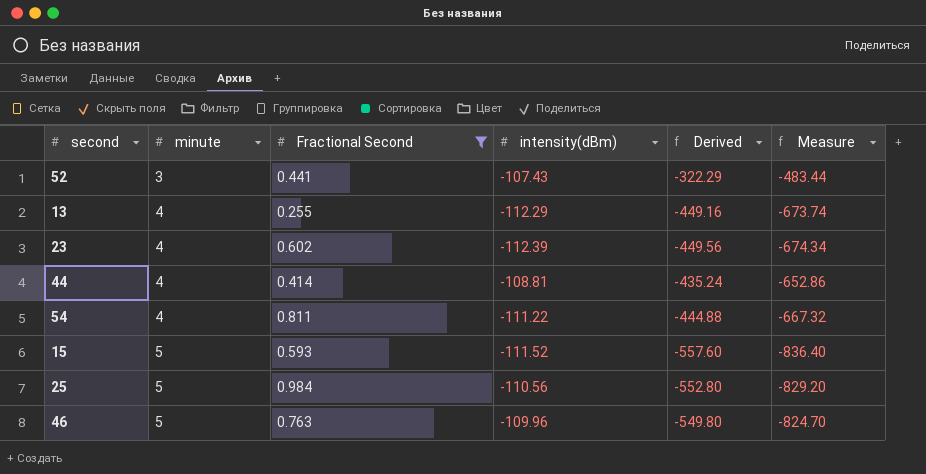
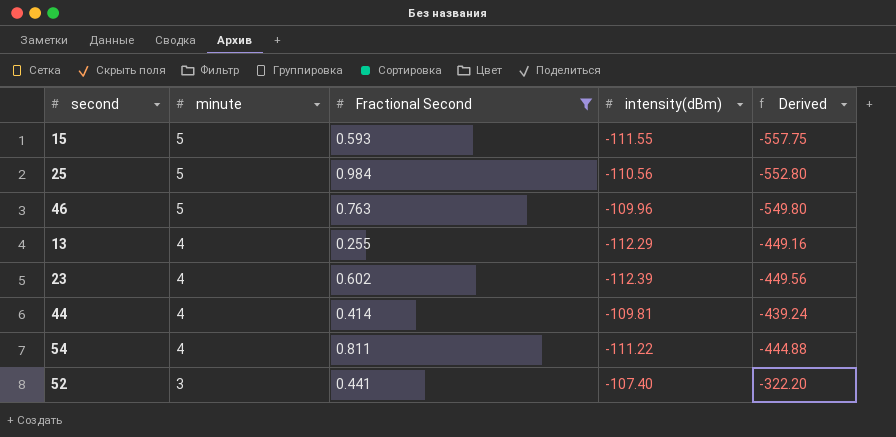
row order: minute ascending -> minute descending
column Measure | formula: [Derived] * 1.5 -> none
15 | intensity(dBm): -111.52 -> -111.55
15 | Derived: -557.60 -> -557.75
44 | intensity(dBm): -108.81 -> -109.81
44 | Derived: -435.24 -> -439.24
52 | intensity(dBm): -107.43 -> -107.40
52 | Derived: -322.29 -> -322.20

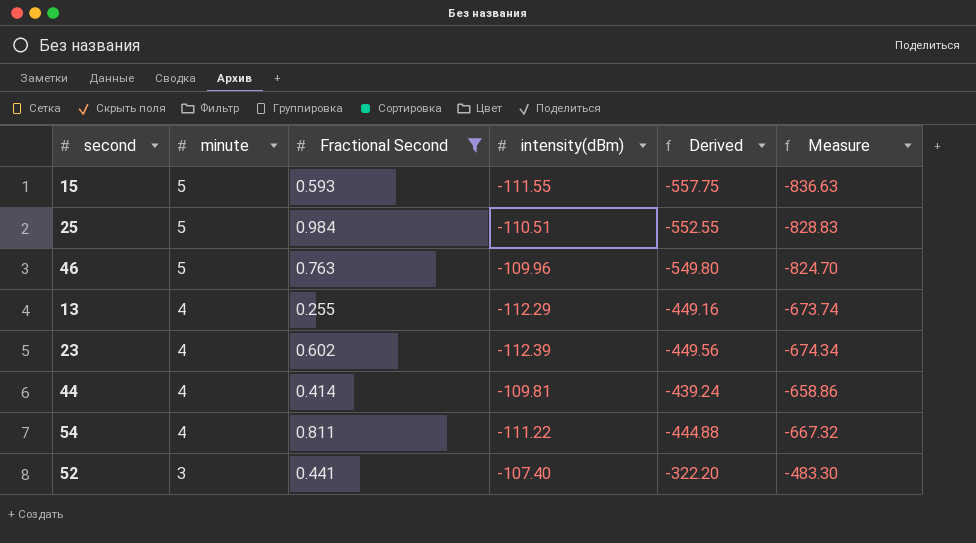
column Measure | formula: none -> [Derived] * 1.5
25 | intensity(dBm): -110.56 -> -110.51
25 | Derived: -552.80 -> -552.55

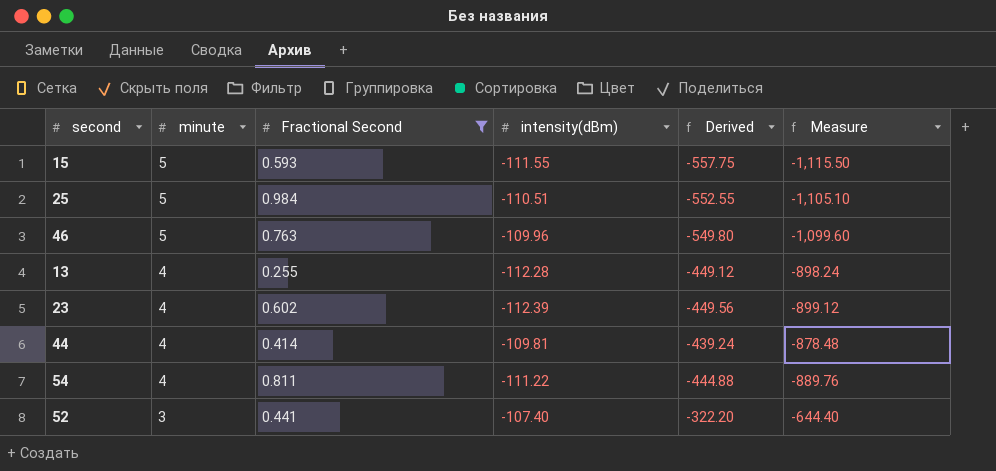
column Measure | formula: [Derived] * 1.5 -> [Derived] * 2
13 | intensity(dBm): -112.29 -> -112.28
13 | Derived: -449.16 -> -449.12

